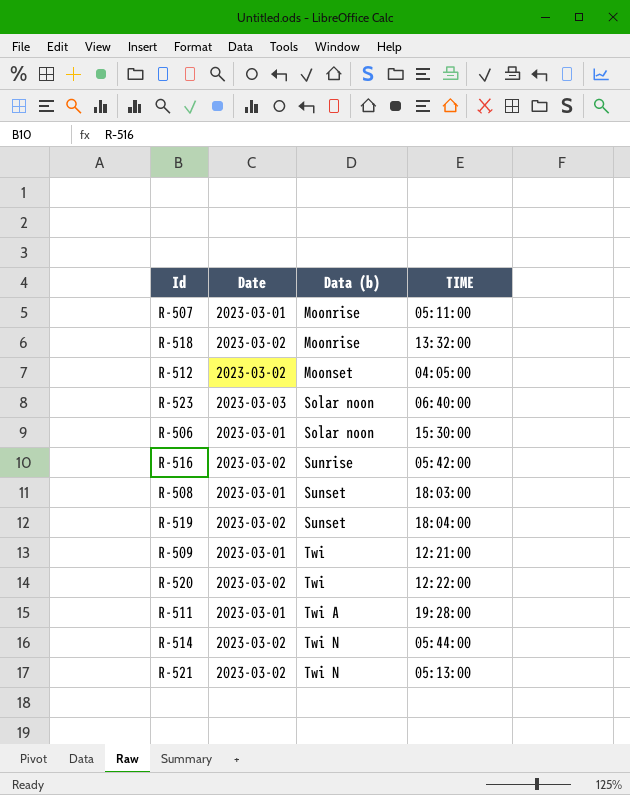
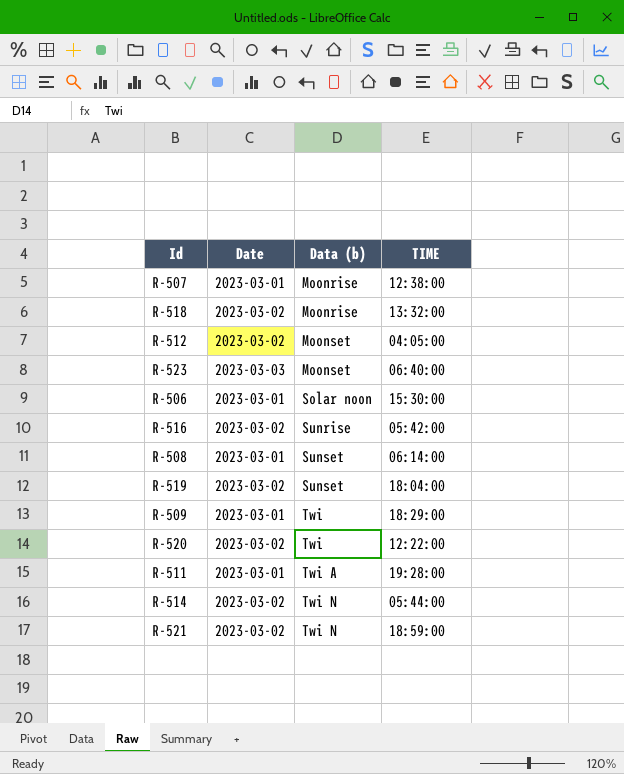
R-507 | TIME: 05:11:00 -> 12:38:00
R-523 | Data (b): Solar noon -> Moonset
R-508 | TIME: 18:03:00 -> 06:14:00
R-509 | TIME: 12:21:00 -> 18:29:00
R-521 | TIME: 05:13:00 -> 18:59:00

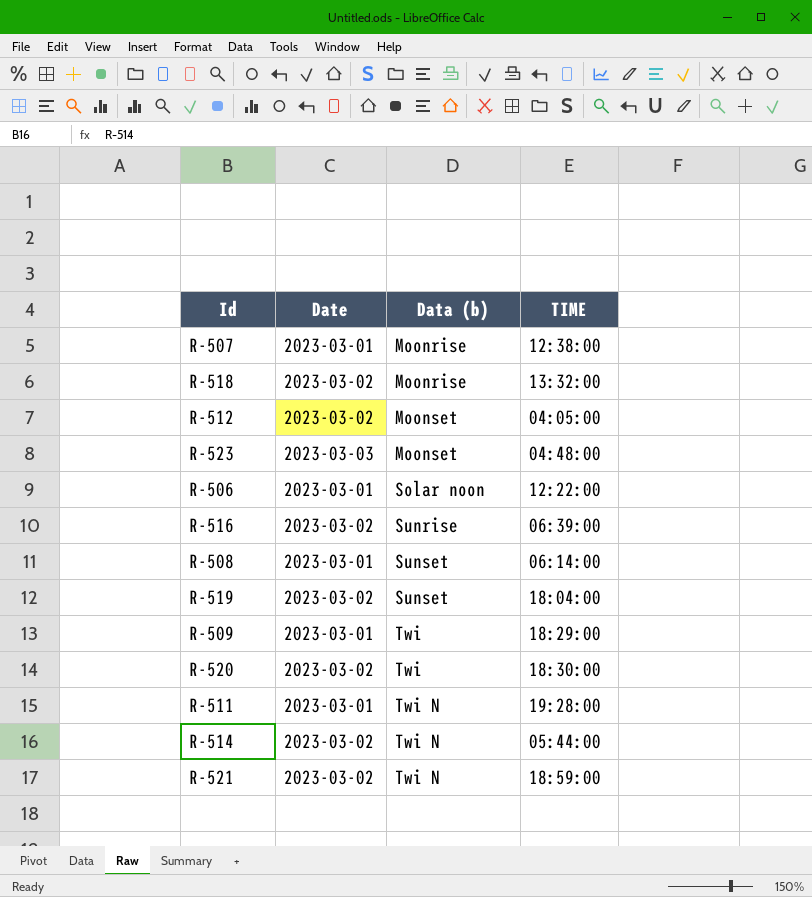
R-523 | TIME: 06:40:00 -> 04:48:00
R-506 | TIME: 15:30:00 -> 12:22:00
R-516 | TIME: 05:42:00 -> 06:39:00
R-520 | TIME: 12:22:00 -> 18:30:00
R-511 | Data (b): Twi A -> Twi N

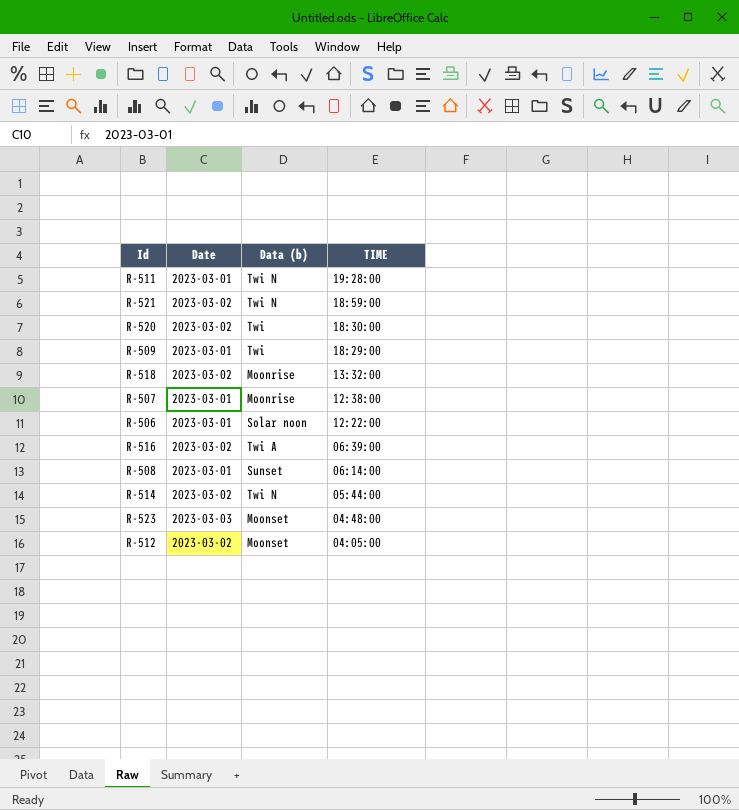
row order: Data (b) ascending -> TIME descending
row R-519: 2023-03-02 | Sunset | 18:04:00 -> none
R-516 | Data (b): Sunrise -> Twi A

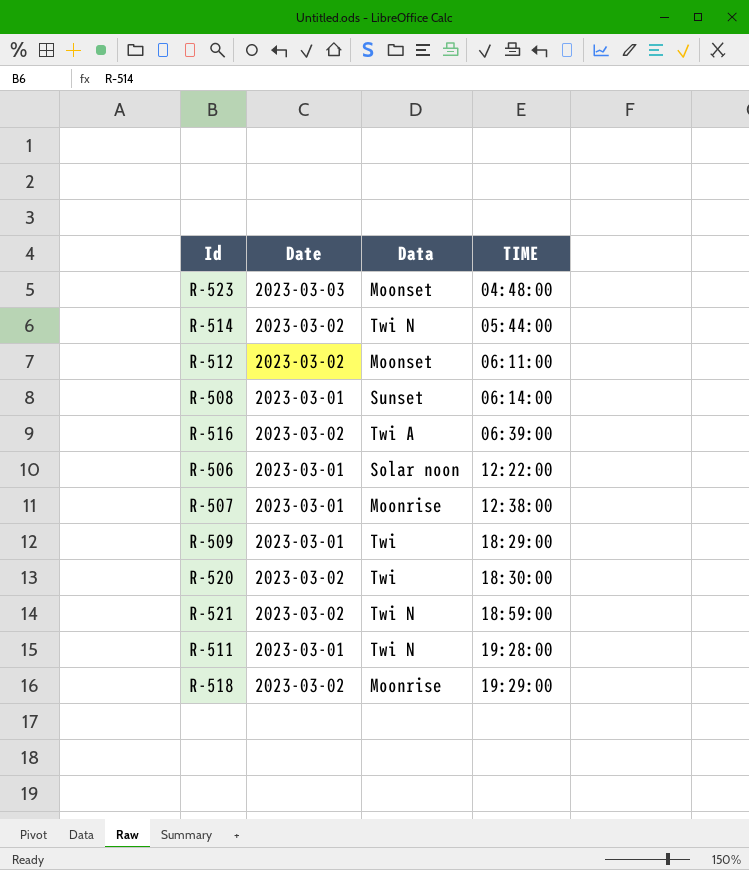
row order: TIME descending -> TIME ascending
column name: Data (b) -> Data
R-512 | TIME: 04:05:00 -> 06:11:00
R-518 | TIME: 13:32:00 -> 19:29:00

